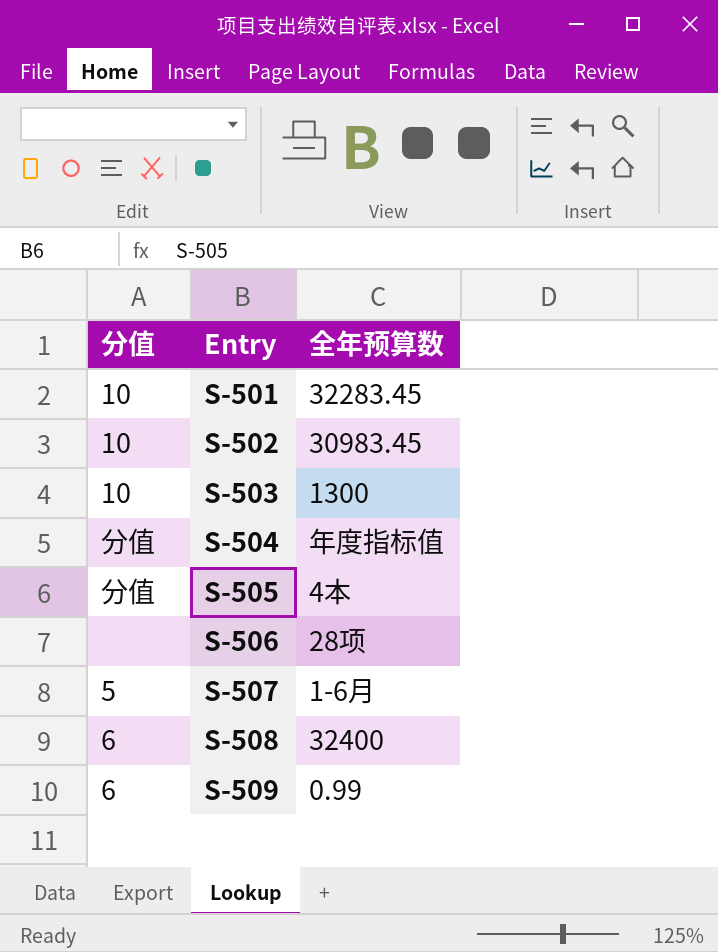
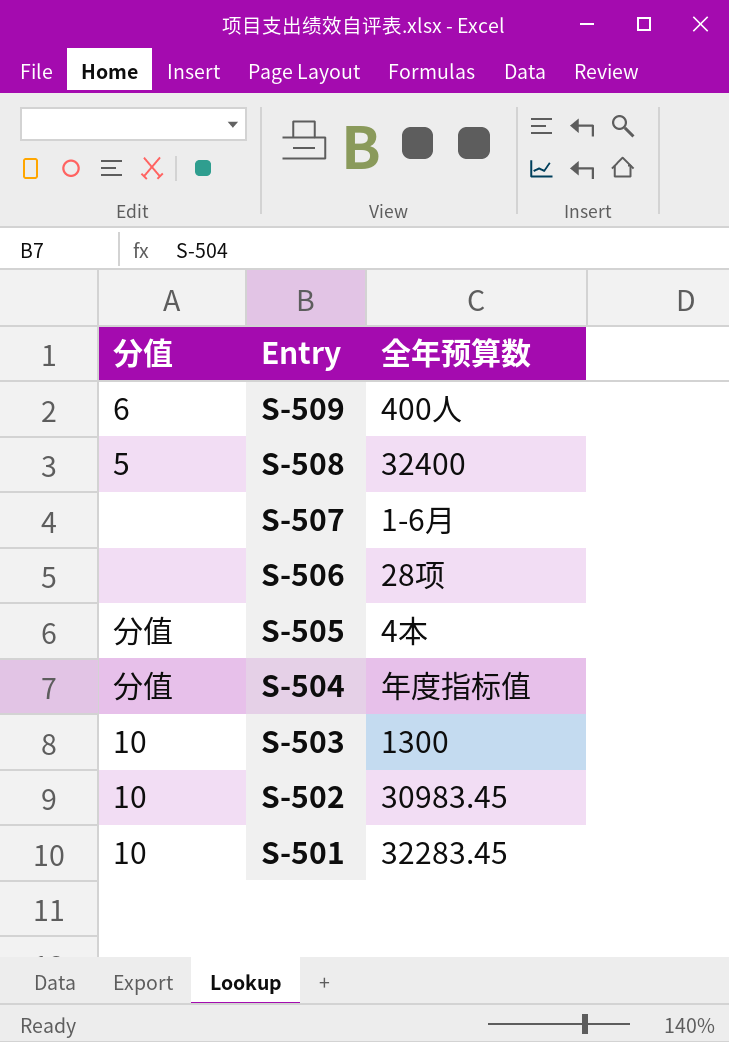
row order: Entry ascending -> Entry descending
S-509 | 全年预算数: 0.99 -> 400人
S-508 | 分值: 6 -> 5
S-507 | 分值: 5 -> none

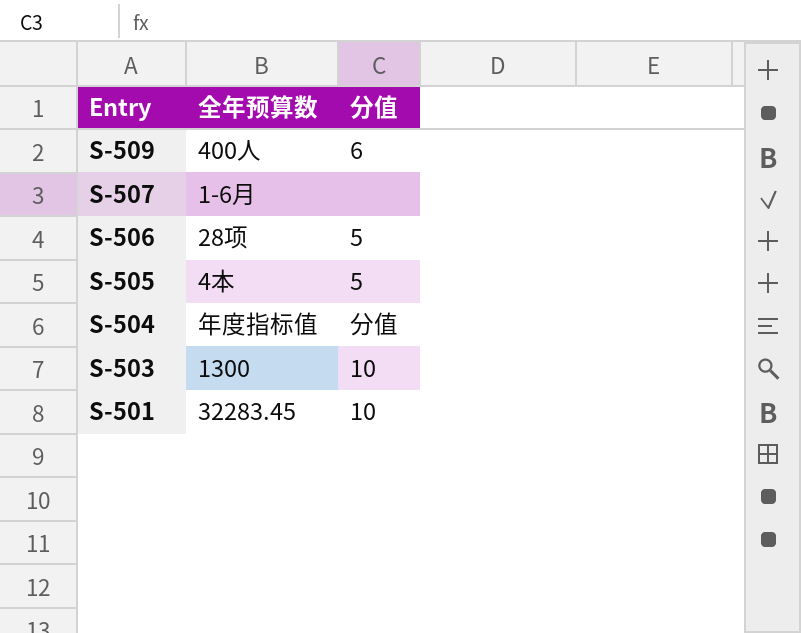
column 分值 | position: 1 -> 3
row S-508: 5 | 32400 -> none
row S-502: 10 | 30983.45 -> none
S-506 | 分值: none -> 5
S-505 | 分值: 分值 -> 5

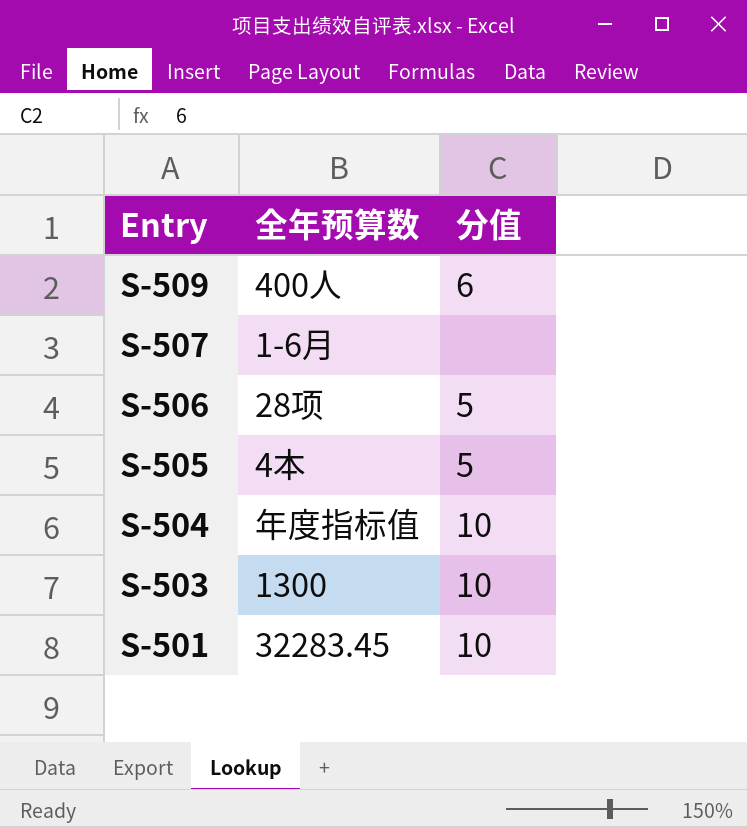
S-504 | 分值: 分值 -> 10

